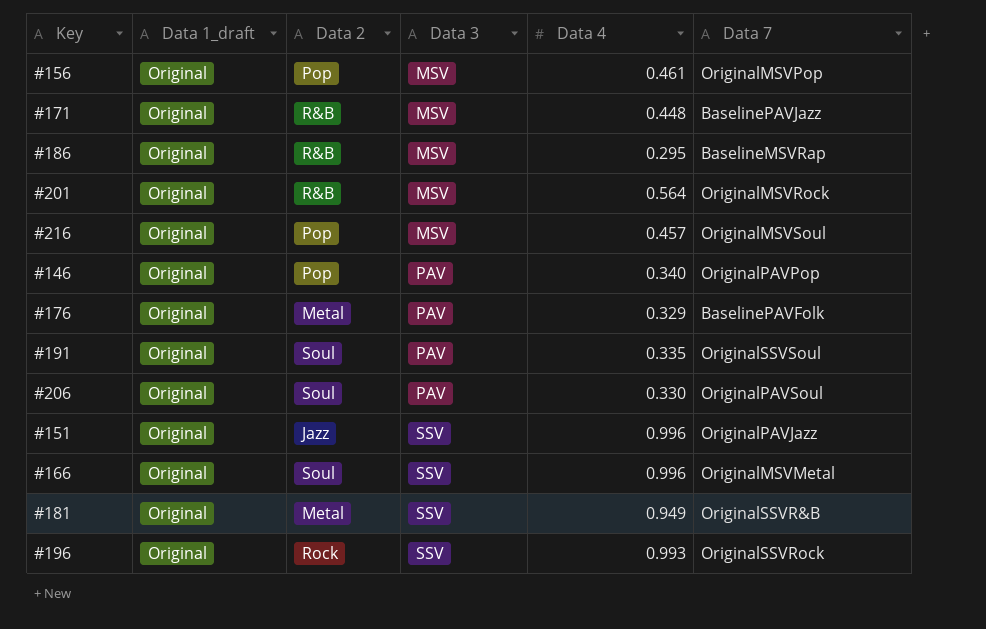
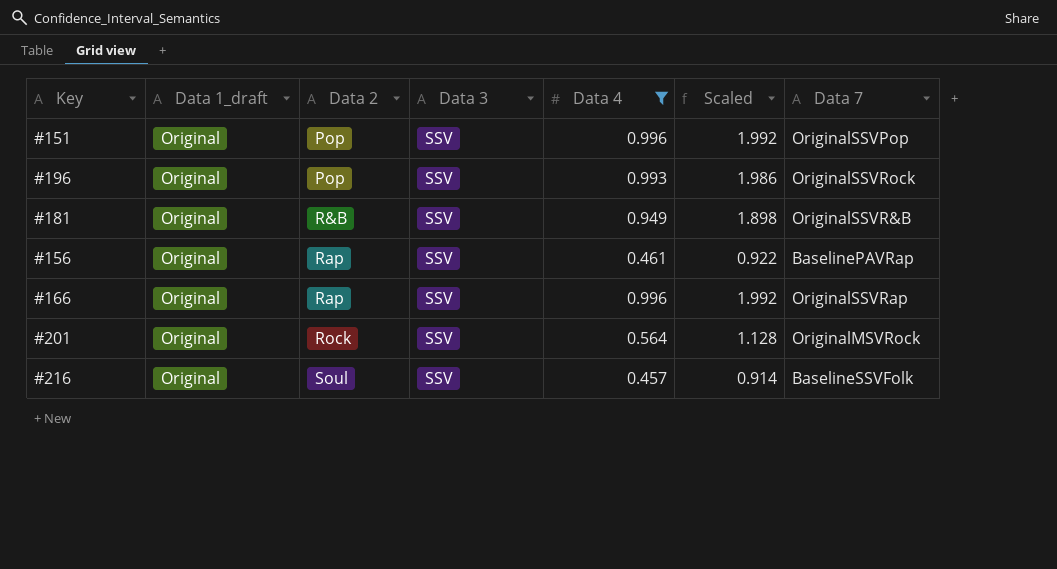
filter: none -> Data 4 >= 0.457
row order: Data 3 ascending -> Data 2 ascending
column Scaled | formula: none -> [Data 4] * 2
#151 | Data 2: Jazz -> Pop
#151 | Data 7: OriginalPAVJazz -> OriginalSSVPop
#196 | Data 2: Rock -> Pop
#181 | Data 2: Metal -> R&B
#156 | Data 2: Pop -> Rap
#156 | Data 3: MSV -> SSV
#156 | Data 7: OriginalMSVPop -> BaselinePAVRap
#166 | Data 2: Soul -> Rap
#166 | Data 7: OriginalMSVMetal -> OriginalSSVRap
#201 | Data 2: R&B -> Rock
#201 | Data 3: MSV -> SSV
#216 | Data 2: Pop -> Soul
#216 | Data 3: MSV -> SSV
#216 | Data 7: OriginalMSVSoul -> BaselineSSVFolk

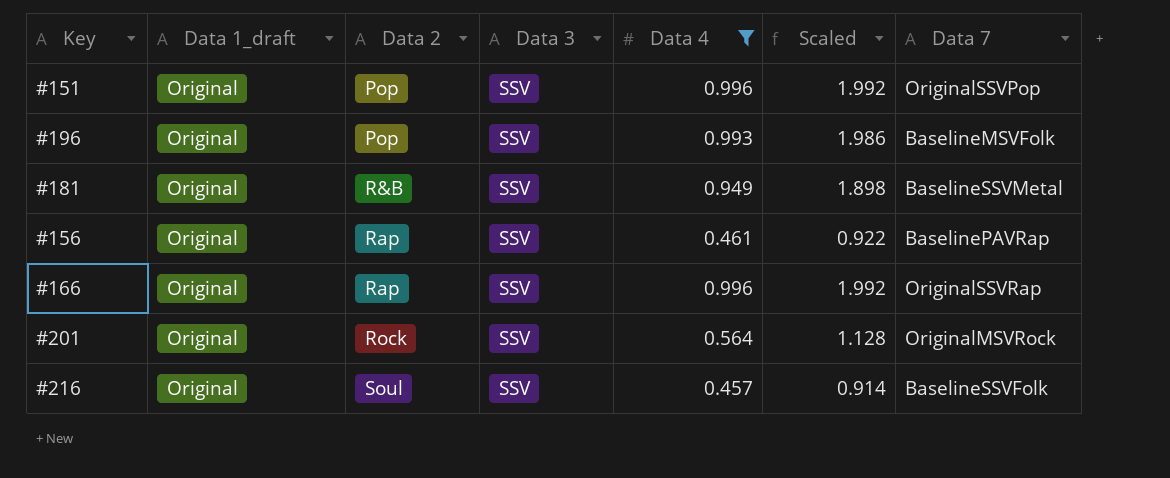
#196 | Data 7: OriginalSSVRock -> BaselineMSVFolk
#181 | Data 7: OriginalSSVR&B -> BaselineSSVMetal

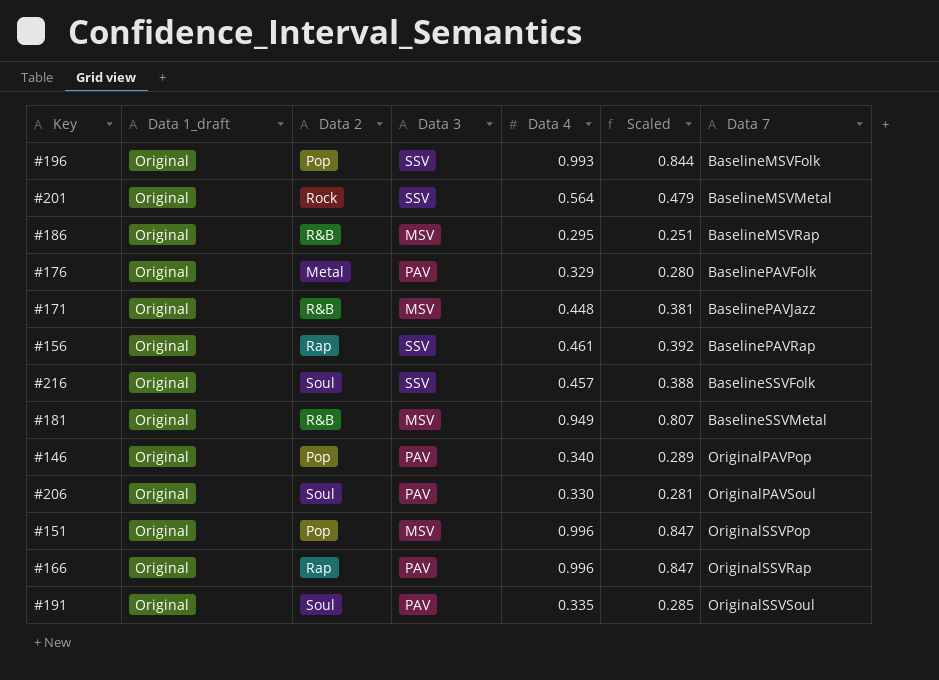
filter: Data 4 >= 0.457 -> none
row order: Data 2 ascending -> Data 7 ascending
column Scaled | formula: [Data 4] * 2 -> [Data 4] * 0.85
#201 | Data 7: OriginalMSVRock -> BaselineMSVMetal
#181 | Data 3: SSV -> MSV
#151 | Data 3: SSV -> MSV
#166 | Data 3: SSV -> PAV

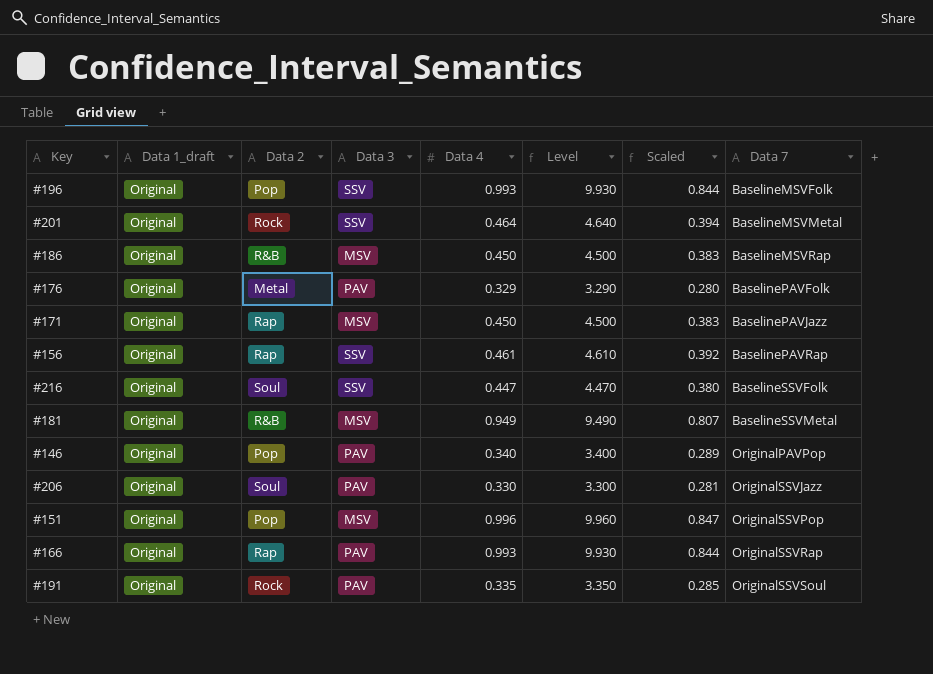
column Level | formula: none -> [Data 4] * 10
#201 | Data 4: 0.564 -> 0.464
#201 | Scaled: 0.479 -> 0.394
#186 | Data 4: 0.295 -> 0.450
#186 | Scaled: 0.251 -> 0.383
#171 | Data 2: R&B -> Rap
#171 | Data 4: 0.448 -> 0.450
#171 | Scaled: 0.381 -> 0.383
#216 | Data 4: 0.457 -> 0.447
#216 | Scaled: 0.388 -> 0.380
#206 | Data 7: OriginalPAVSoul -> OriginalSSVJazz
#166 | Data 4: 0.996 -> 0.993
#166 | Scaled: 0.847 -> 0.844
#191 | Data 2: Soul -> Rock

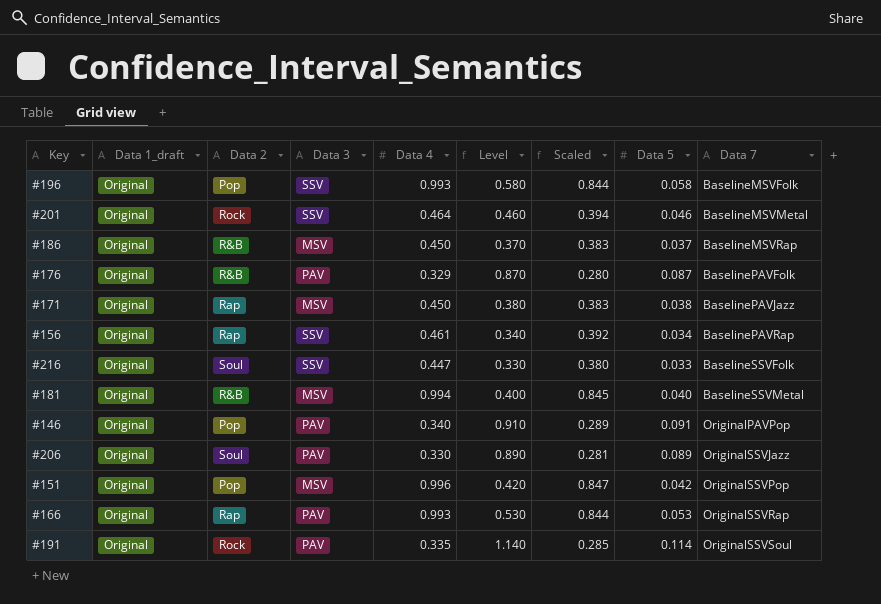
column Level | formula: [Data 4] * 10 -> [Data 5] * 10
column Data 5 | position: none -> 8
#176 | Data 2: Metal -> R&B
#181 | Data 4: 0.949 -> 0.994
#181 | Scaled: 0.807 -> 0.845

